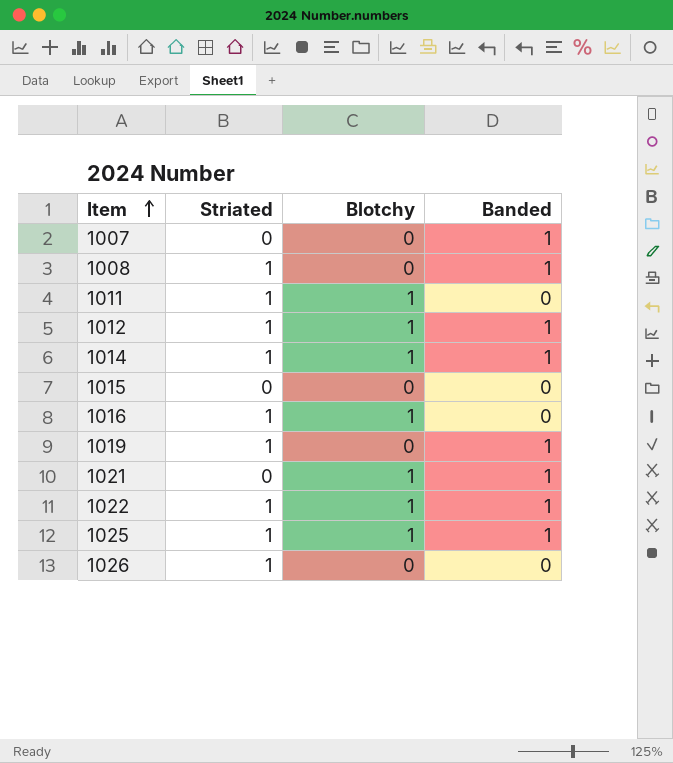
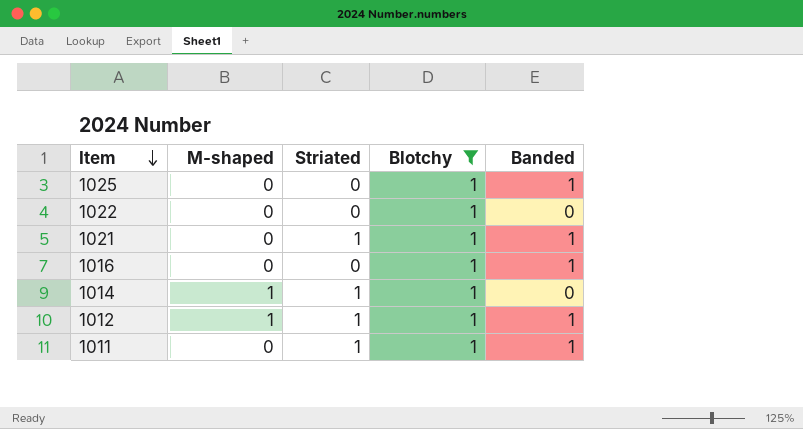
filter: none -> Blotchy = 1
row order: Item ascending -> Item descending
column M-shaped | position: none -> 2
1025 | Striated: 1 -> 0
1022 | Striated: 1 -> 0
1022 | Banded: 1 -> 0
1021 | Striated: 0 -> 1
1016 | Striated: 1 -> 0
1016 | Banded: 0 -> 1
1014 | Banded: 1 -> 0
1011 | Banded: 0 -> 1

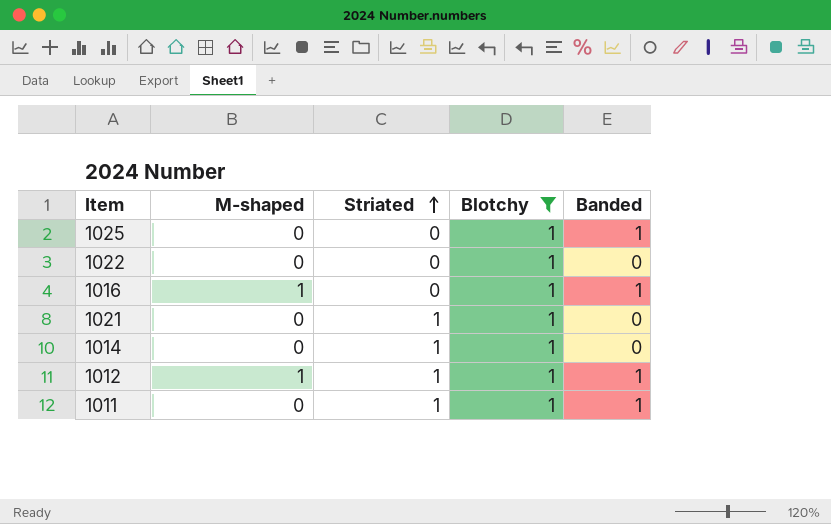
row order: Item descending -> Striated ascending
1016 | M-shaped: 0 -> 1
1021 | Banded: 1 -> 0
1014 | M-shaped: 1 -> 0

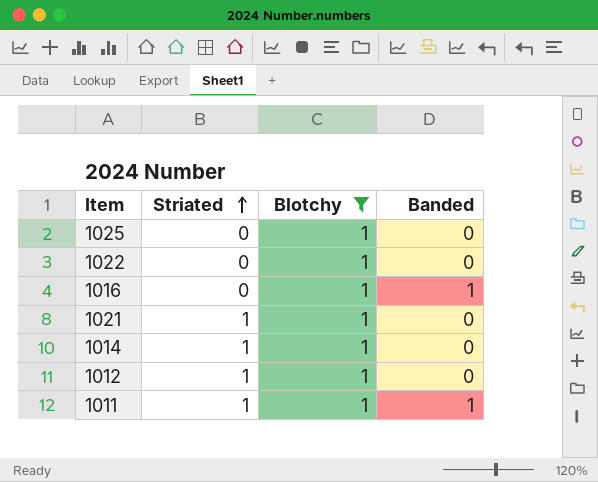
column M-shaped | position: 2 -> none
1025 | Banded: 1 -> 0
1012 | Banded: 1 -> 0

